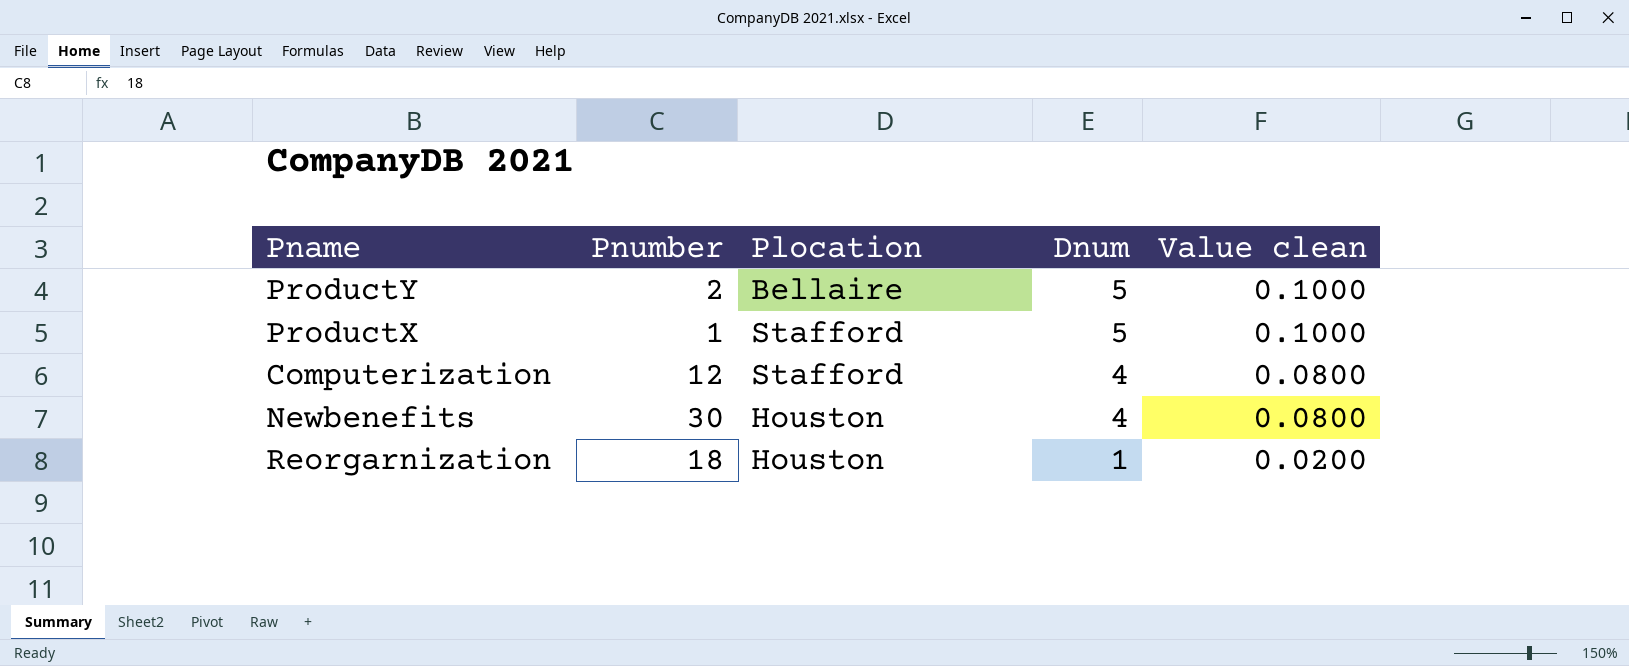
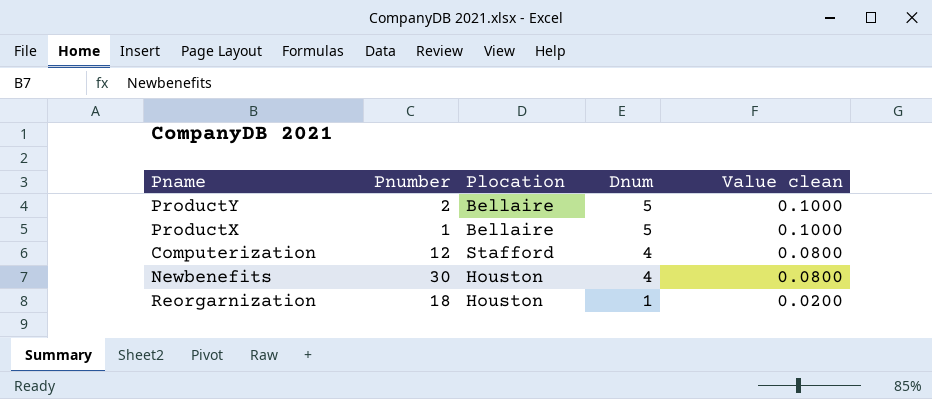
ProductX | Plocation: Stafford -> Bellaire

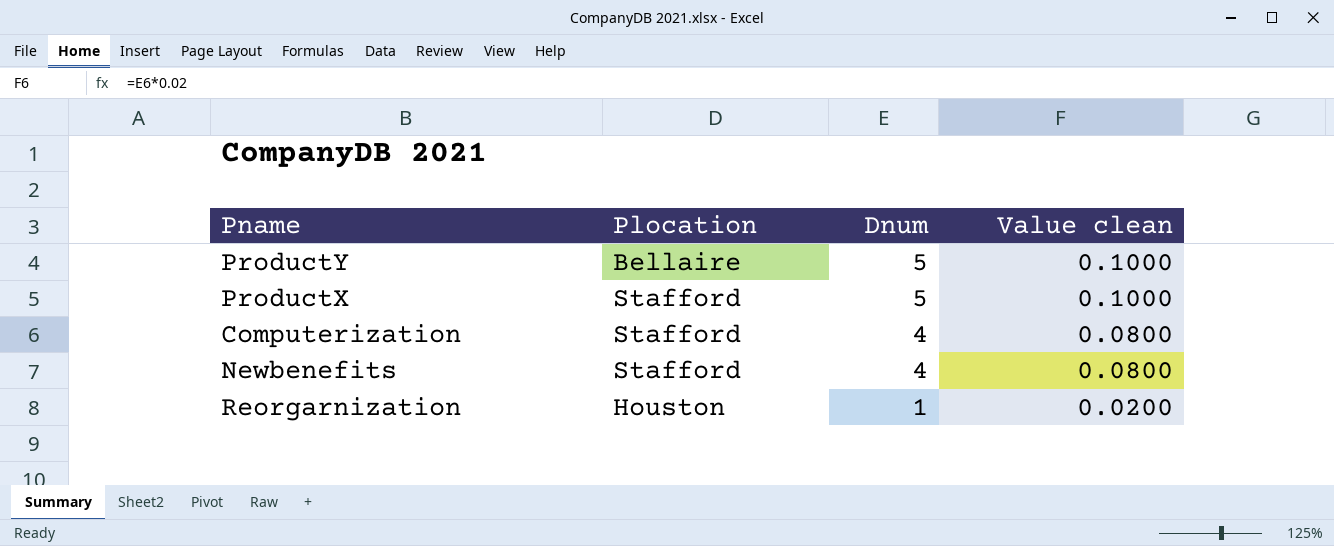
column Pnumber | position: 2 -> none
ProductX | Plocation: Bellaire -> Stafford
Newbenefits | Plocation: Houston -> Stafford

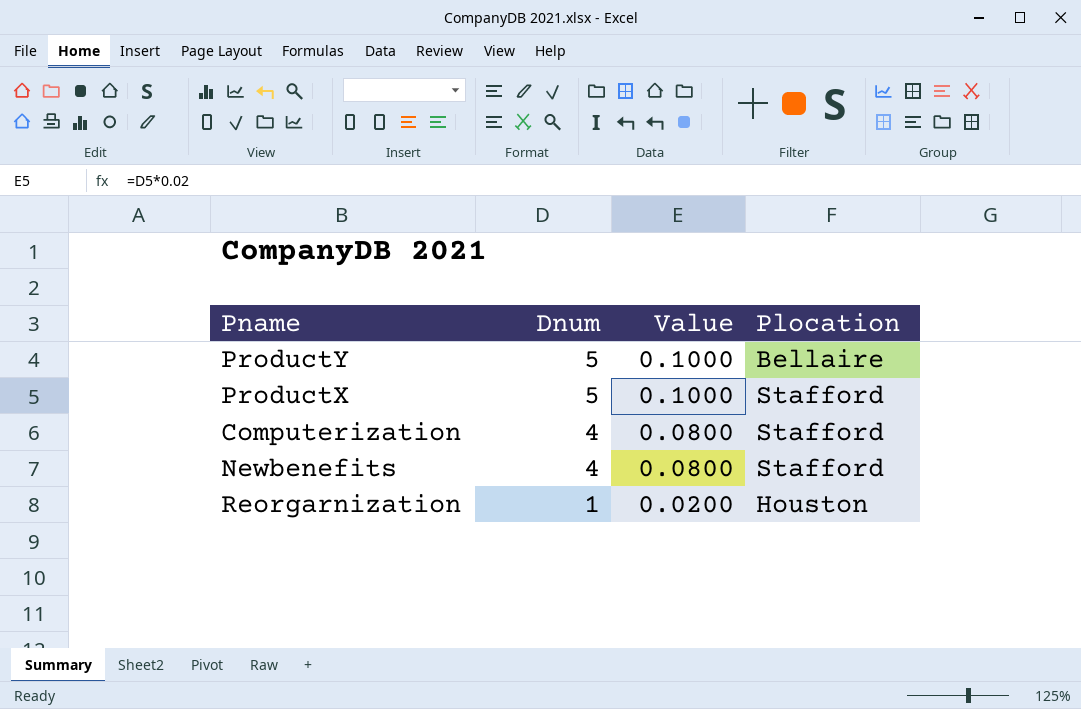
column name: Value clean -> Value
column Plocation | position: 2 -> 4

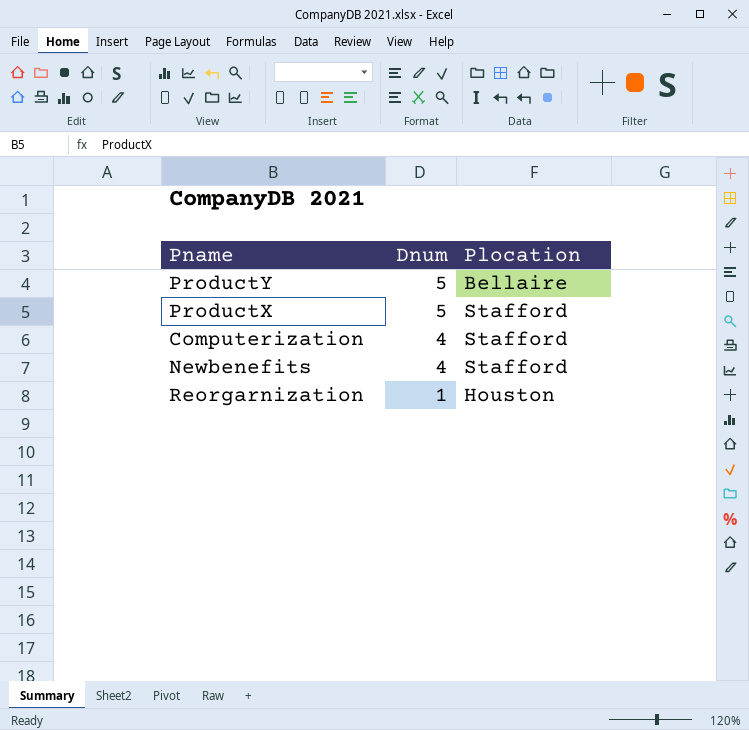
column Value | formula: [Dnum] * 0.02 -> none

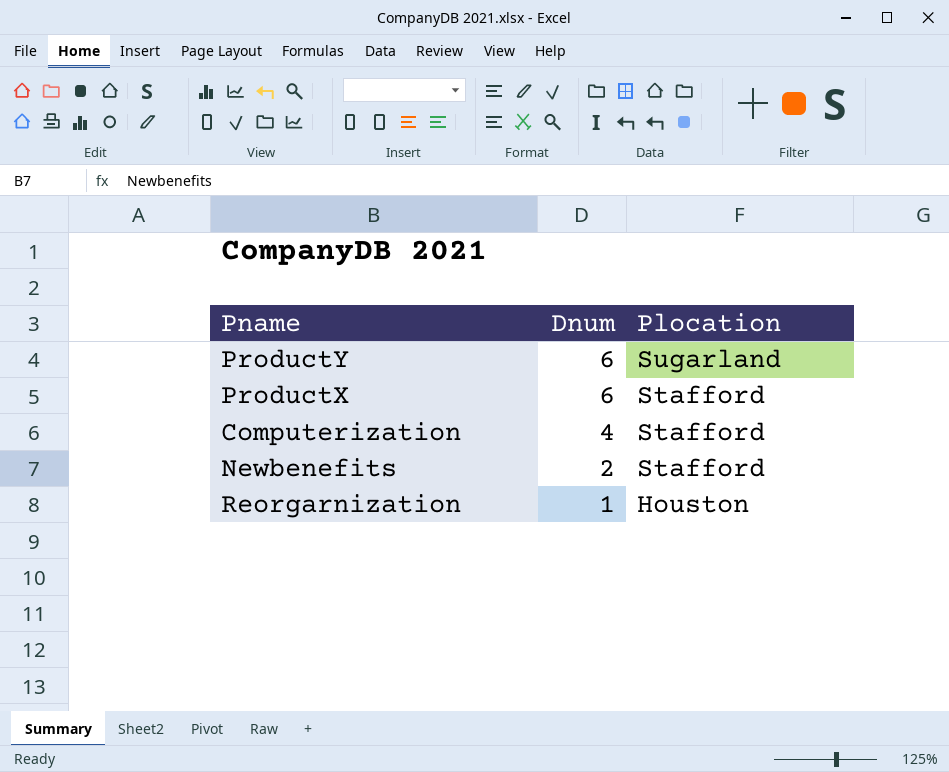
ProductY | Dnum: 5 -> 6
ProductY | Plocation: Bellaire -> Sugarland
ProductX | Dnum: 5 -> 6
Newbenefits | Dnum: 4 -> 2

